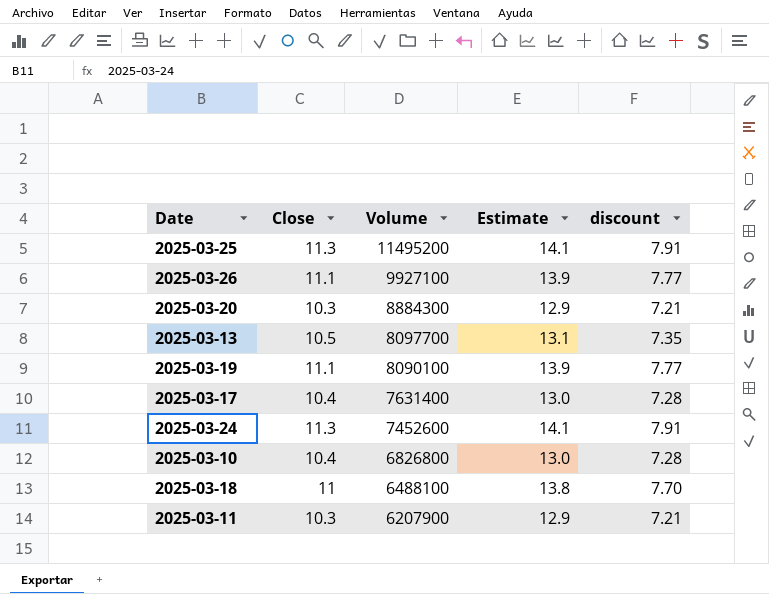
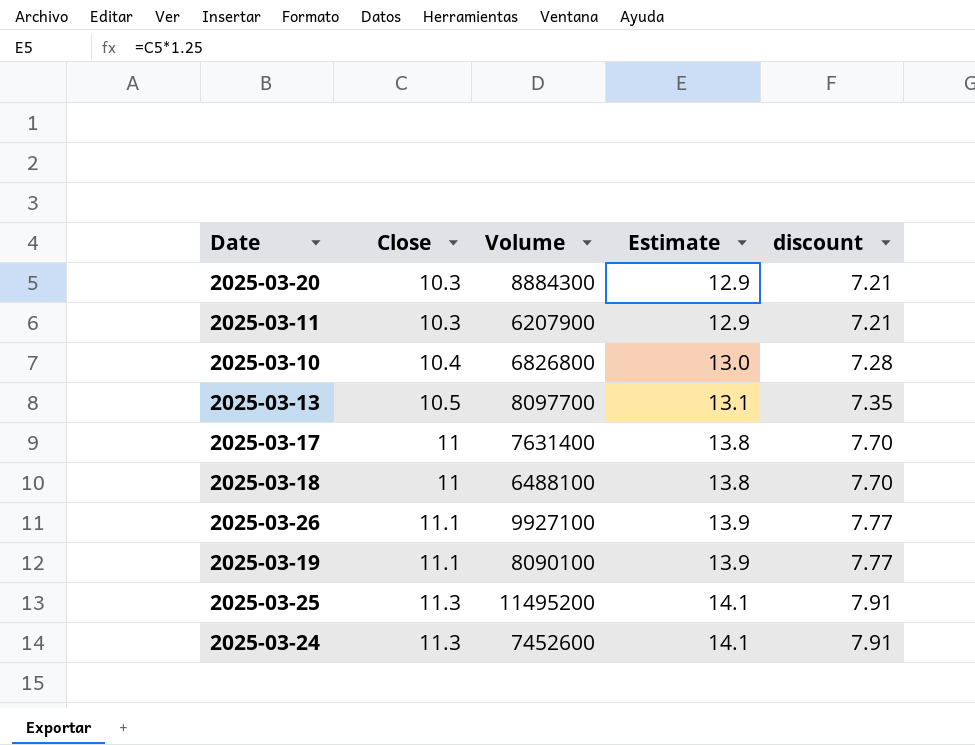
row order: Volume descending -> Close ascending
2025-03-17 | Close: 10.4 -> 11
2025-03-17 | Estimate: 13.0 -> 13.8
2025-03-17 | discount: 7.28 -> 7.70

